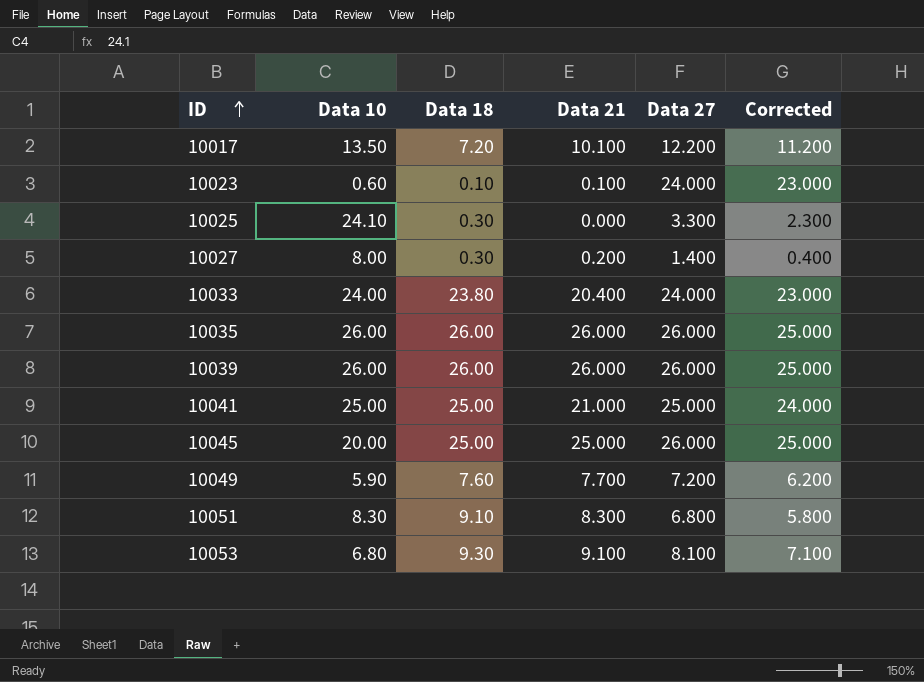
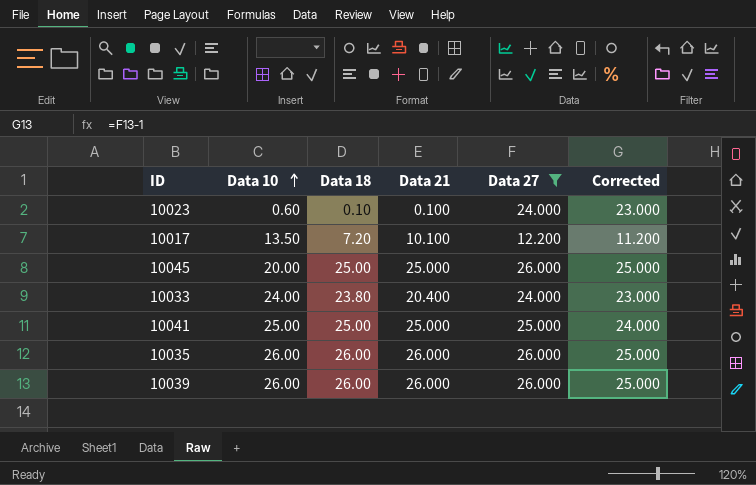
filter: none -> Data 27 >= 12.200
row order: ID ascending -> Data 10 ascending
10041 | Data 21: 21.000 -> 25.000

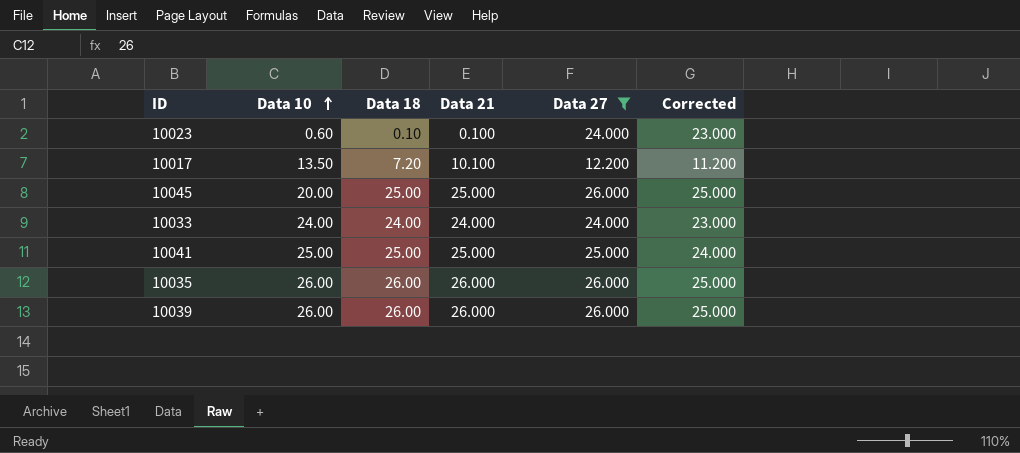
10033 | Data 18: 23.80 -> 24.00
10033 | Data 21: 20.400 -> 24.000

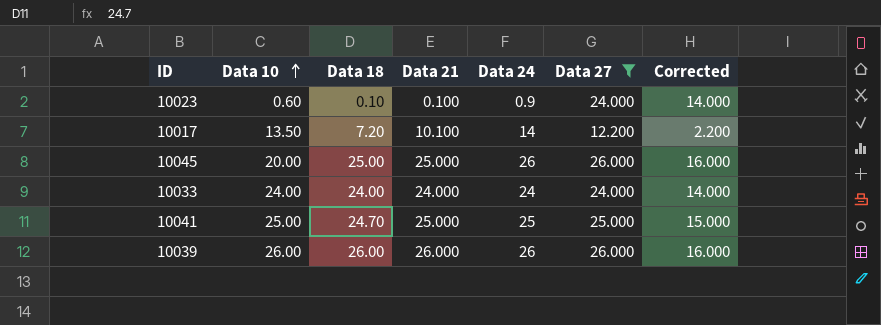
column Data 24 | position: none -> 5
column Corrected | formula: [Data 27] - 1 -> [Data 27] - 10
row 10035: 26.00 | 26.00 | 26.000 | 26.000 | 25.000 -> none
10041 | Data 18: 25.00 -> 24.70

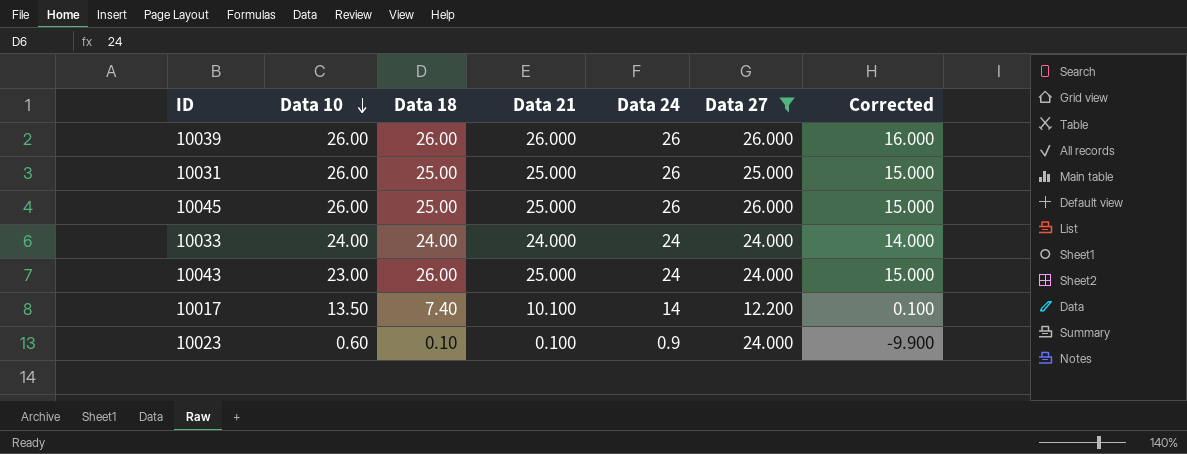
row order: Data 10 ascending -> Data 10 descending
column Corrected | formula: [Data 27] - 10 -> [Data 21] - 10
row 10041: 25.00 | 24.70 | 25.000 | 25 | 25.000 | 15.000 -> none
row 10031: none -> 26.00 | 25.00 | 25.000 | 26 | 25.000 | 15.000
10045 | Data 10: 20.00 -> 26.00
row 10043: none -> 23.00 | 26.00 | 25.000 | 24 | 24.000 | 15.000
10017 | Data 18: 7.20 -> 7.40

